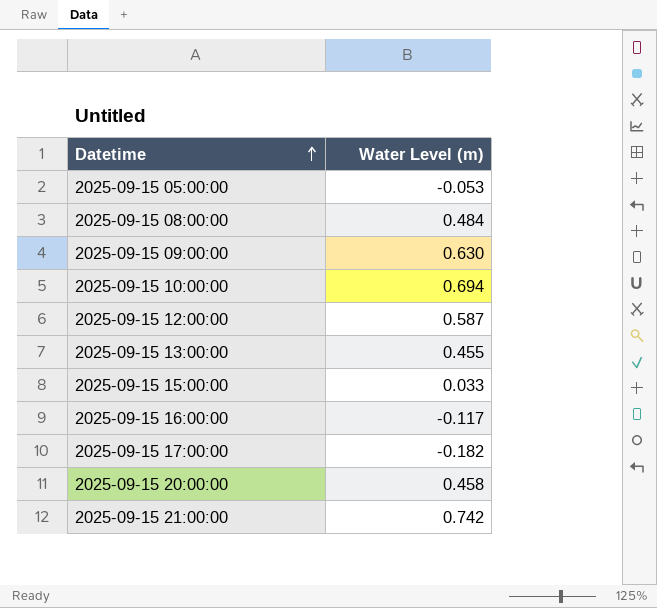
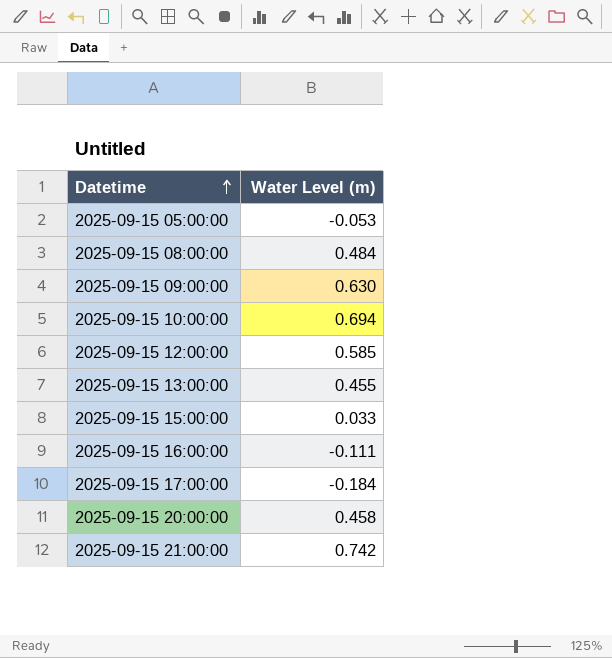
2025-09-15 12:00:00 | Water Level (m): 0.587 -> 0.585
2025-09-15 16:00:00 | Water Level (m): -0.117 -> -0.111
2025-09-15 17:00:00 | Water Level (m): -0.182 -> -0.184

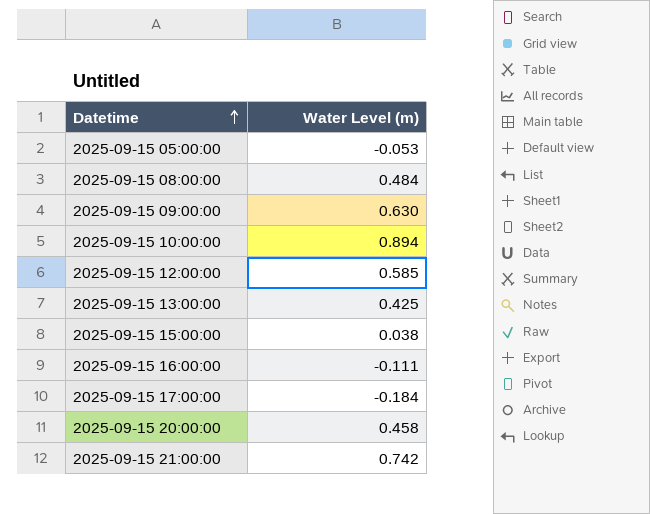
2025-09-15 10:00:00 | Water Level (m): 0.694 -> 0.894
2025-09-15 13:00:00 | Water Level (m): 0.455 -> 0.425
2025-09-15 15:00:00 | Water Level (m): 0.033 -> 0.038

